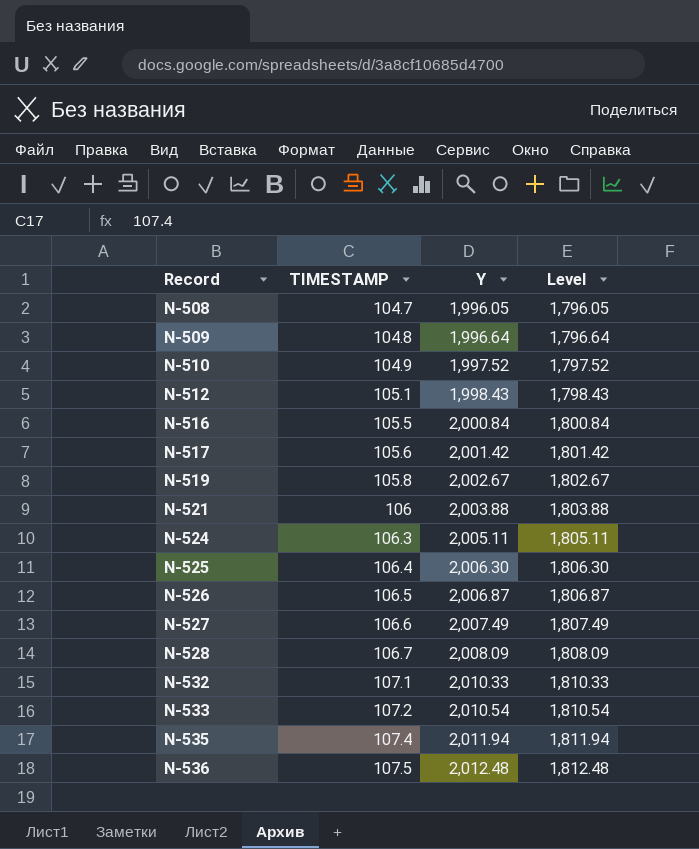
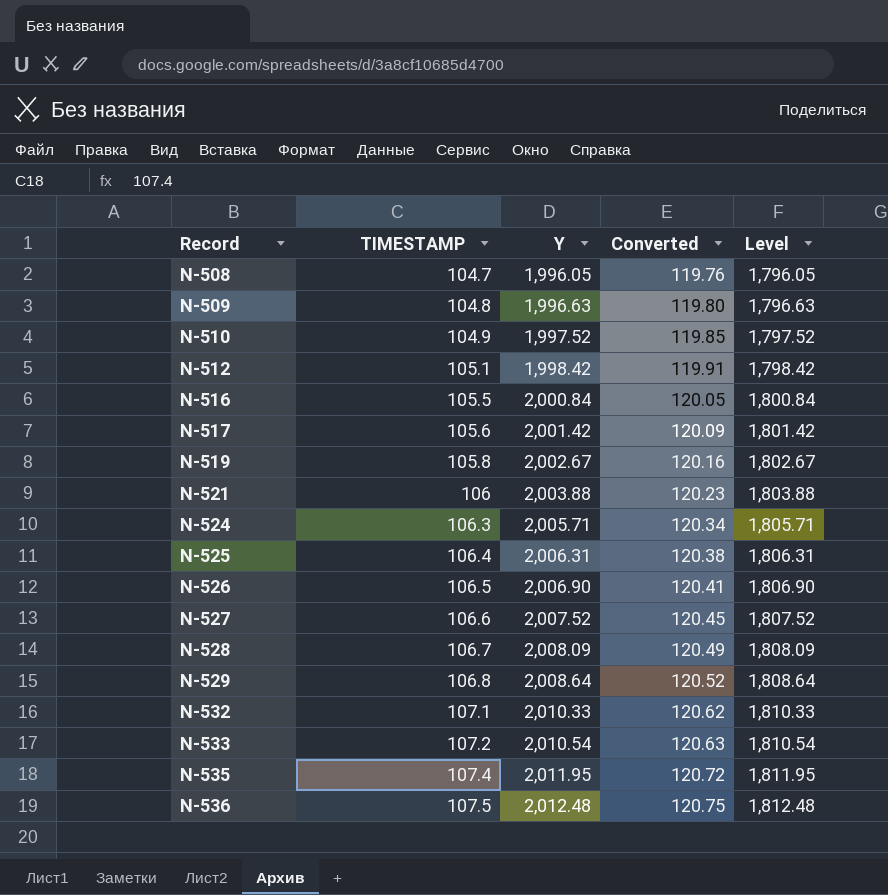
column Converted | formula: none -> [Y] * 0.06
N-509 | Y: 1,996.64 -> 1,996.63
N-509 | Level: 1,796.64 -> 1,796.63
N-512 | Y: 1,998.43 -> 1,998.42
N-512 | Level: 1,798.43 -> 1,798.42
N-524 | Y: 2,005.11 -> 2,005.71
N-524 | Level: 1,805.11 -> 1,805.71
N-525 | Y: 2,006.30 -> 2,006.31
N-525 | Level: 1,806.30 -> 1,806.31
N-526 | Y: 2,006.87 -> 2,006.90
N-526 | Level: 1,806.87 -> 1,806.90
N-527 | Y: 2,007.49 -> 2,007.52
N-527 | Level: 1,807.49 -> 1,807.52
row N-529: none -> 106.8 | 2,008.64 | 120.52 | 1,808.64
N-535 | Y: 2,011.94 -> 2,011.95
N-535 | Level: 1,811.94 -> 1,811.95

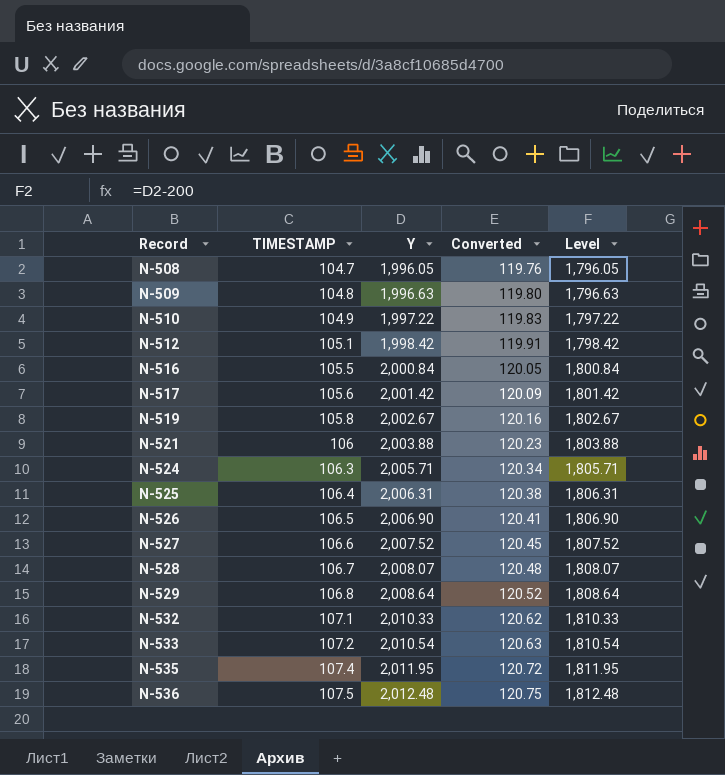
N-510 | Y: 1,997.52 -> 1,997.22
N-510 | Converted: 119.85 -> 119.83
N-510 | Level: 1,797.52 -> 1,797.22
N-528 | Y: 2,008.09 -> 2,008.07
N-528 | Converted: 120.49 -> 120.48
N-528 | Level: 1,808.09 -> 1,808.07

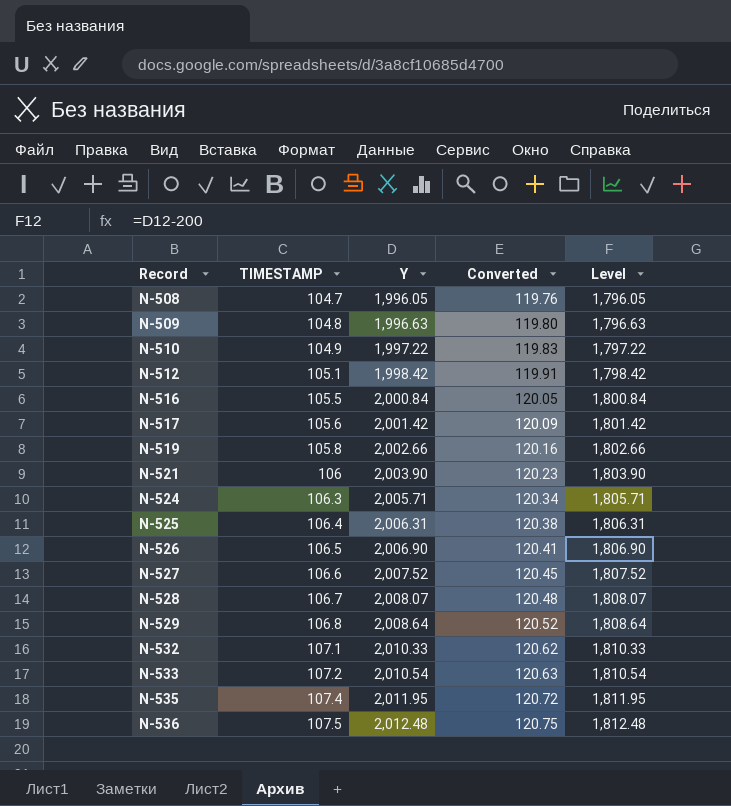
N-519 | Y: 2,002.67 -> 2,002.66
N-519 | Level: 1,802.67 -> 1,802.66
N-521 | Y: 2,003.88 -> 2,003.90
N-521 | Level: 1,803.88 -> 1,803.90

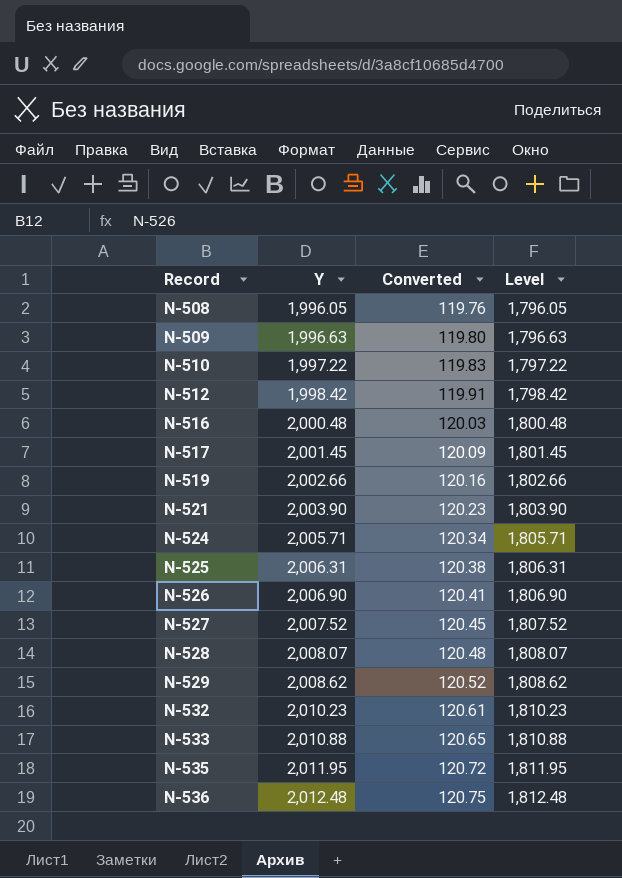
column TIMESTAMP | position: 2 -> none
N-516 | Y: 2,000.84 -> 2,000.48
N-516 | Converted: 120.05 -> 120.03
N-516 | Level: 1,800.84 -> 1,800.48
N-517 | Y: 2,001.42 -> 2,001.45
N-517 | Level: 1,801.42 -> 1,801.45
N-529 | Y: 2,008.64 -> 2,008.62
N-529 | Level: 1,808.64 -> 1,808.62
N-532 | Y: 2,010.33 -> 2,010.23
N-532 | Converted: 120.62 -> 120.61
N-532 | Level: 1,810.33 -> 1,810.23
N-533 | Y: 2,010.54 -> 2,010.88
N-533 | Converted: 120.63 -> 120.65
N-533 | Level: 1,810.54 -> 1,810.88

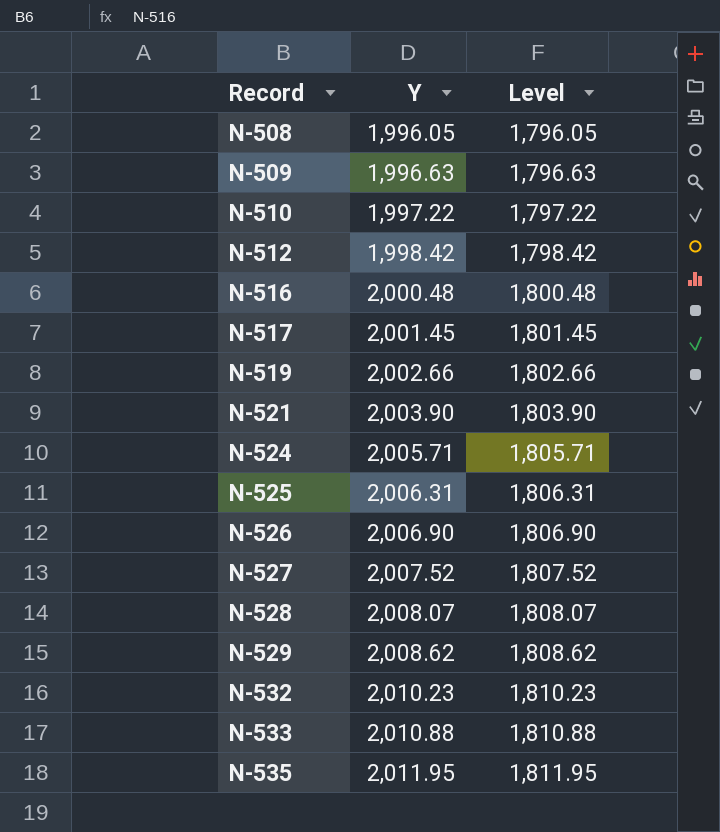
column Converted | formula: [Y] * 0.06 -> none
row N-536: 2,012.48 | 120.75 | 1,812.48 -> none

